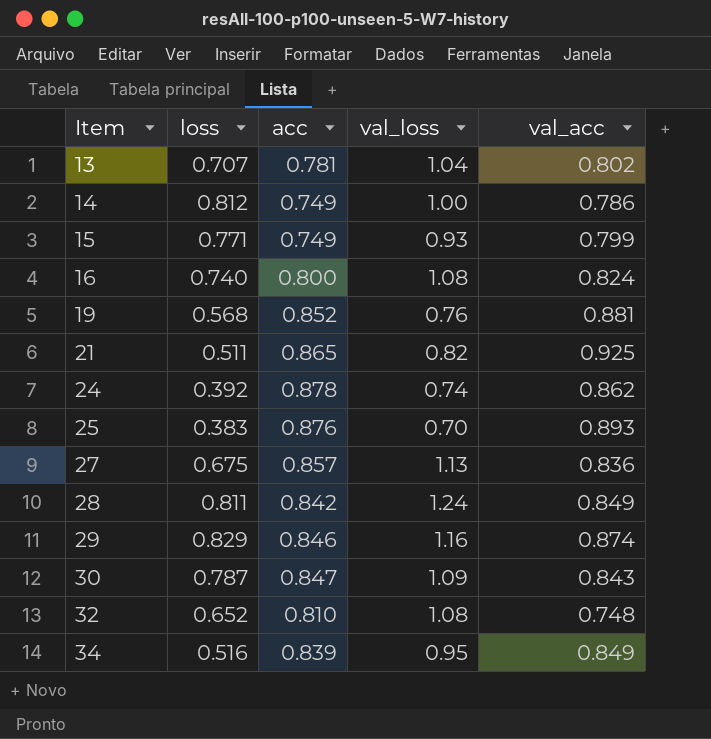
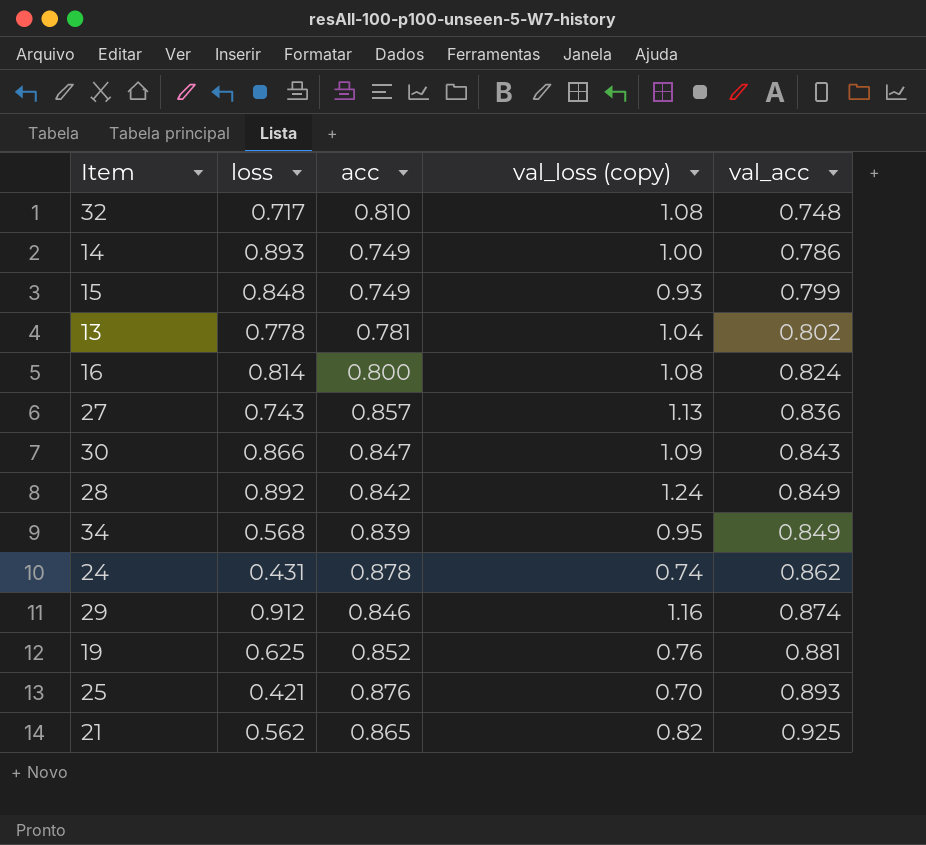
row order: Item ascending -> val_acc ascending
column name: val_loss -> val_loss (copy)
32 | loss: 0.652 -> 0.717
14 | loss: 0.812 -> 0.893
15 | loss: 0.771 -> 0.848
13 | loss: 0.707 -> 0.778
16 | loss: 0.740 -> 0.814
27 | loss: 0.675 -> 0.743
30 | loss: 0.787 -> 0.866
28 | loss: 0.811 -> 0.892
34 | loss: 0.516 -> 0.568
24 | loss: 0.392 -> 0.431
29 | loss: 0.829 -> 0.912
19 | loss: 0.568 -> 0.625
25 | loss: 0.383 -> 0.421
21 | loss: 0.511 -> 0.562

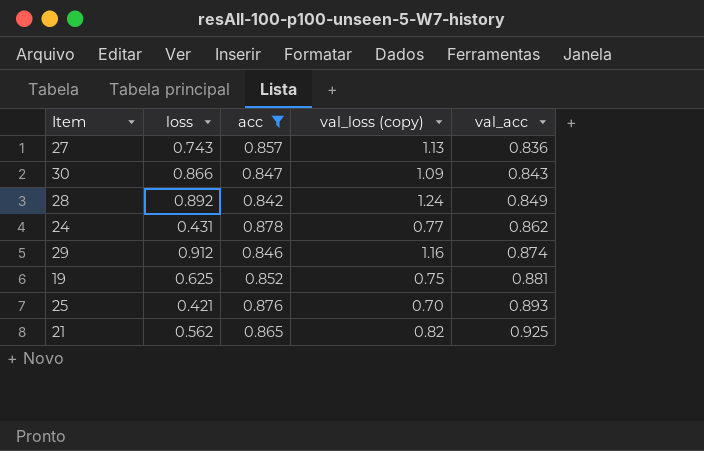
filter: none -> acc >= 0.842
24 | val_loss (copy): 0.74 -> 0.77
19 | val_loss (copy): 0.76 -> 0.75

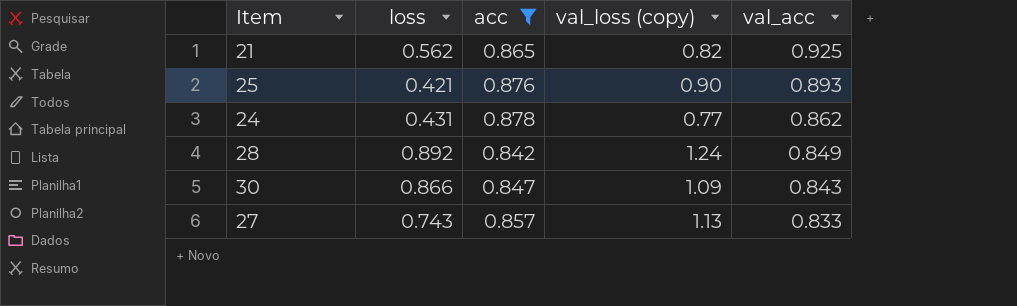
row order: val_acc ascending -> val_acc descending
row 29: 0.912 | 0.846 | 1.16 | 0.874 -> none
row 19: 0.625 | 0.852 | 0.75 | 0.881 -> none
25 | val_loss (copy): 0.70 -> 0.90
27 | val_acc: 0.836 -> 0.833

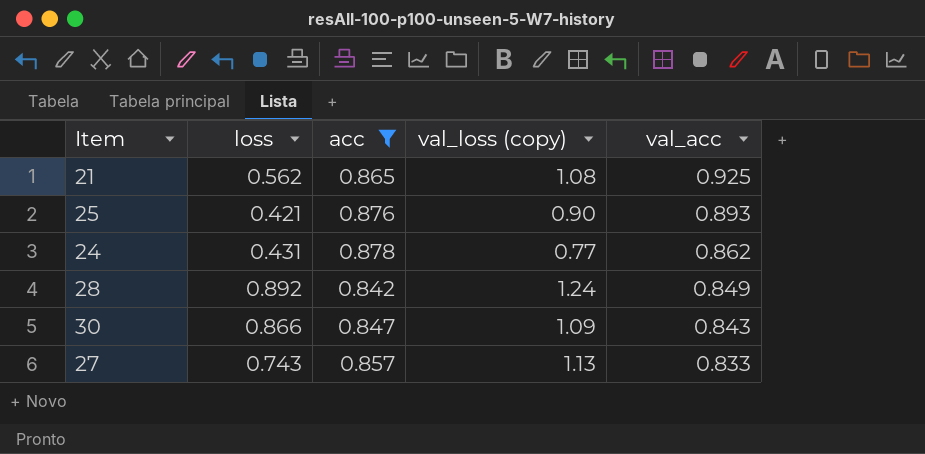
21 | val_loss (copy): 0.82 -> 1.08

